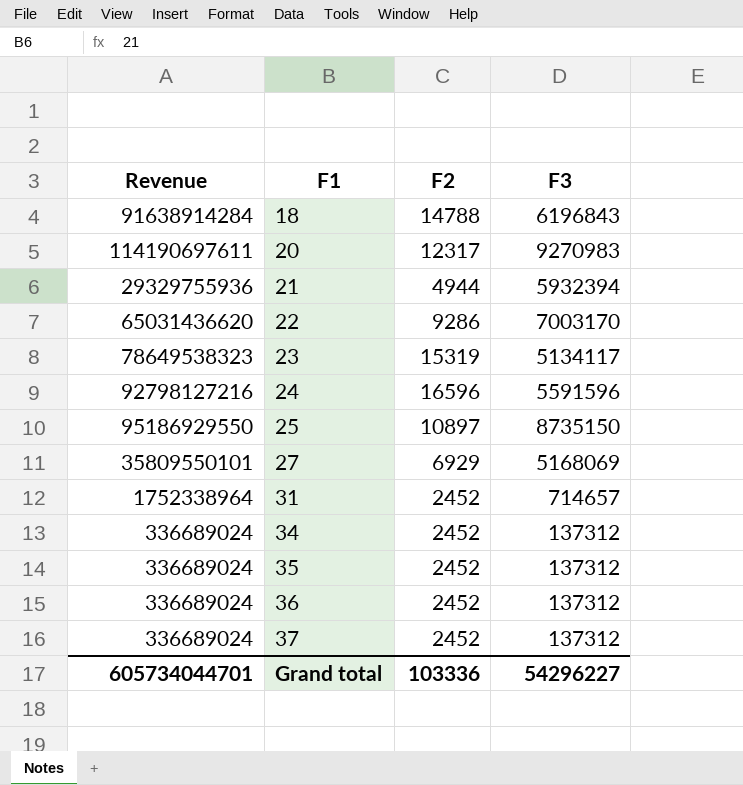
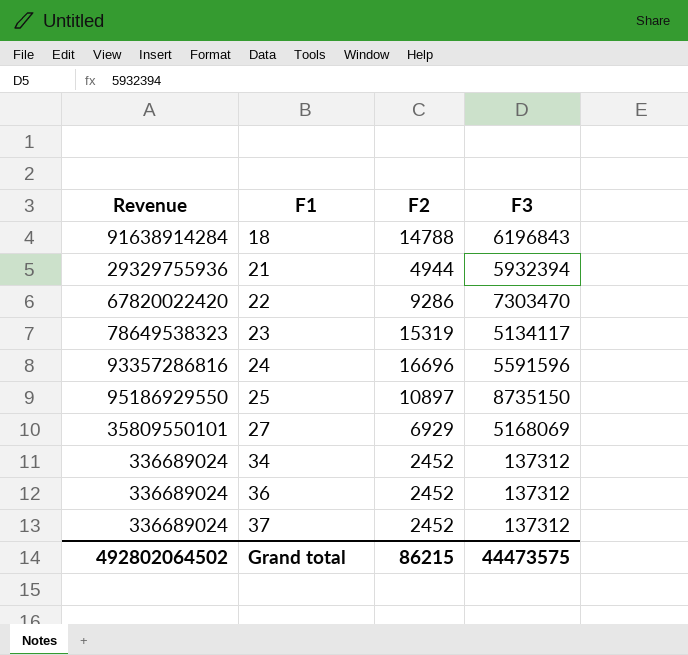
row 20: 114190697611 | 12317 | 9270983 -> none
row 31: 1752338964 | 2452 | 714657 -> none
row 35: 336689024 | 2452 | 137312 -> none
22 | Revenue: 65031436620 -> 67820022420
22 | F3: 7003170 -> 7303470
24 | Revenue: 92798127216 -> 93357286816
24 | F2: 16596 -> 16696
Grand total | Revenue: 605734044701 -> 492802064502
Grand total | F2: 103336 -> 86215
Grand total | F3: 54296227 -> 44473575

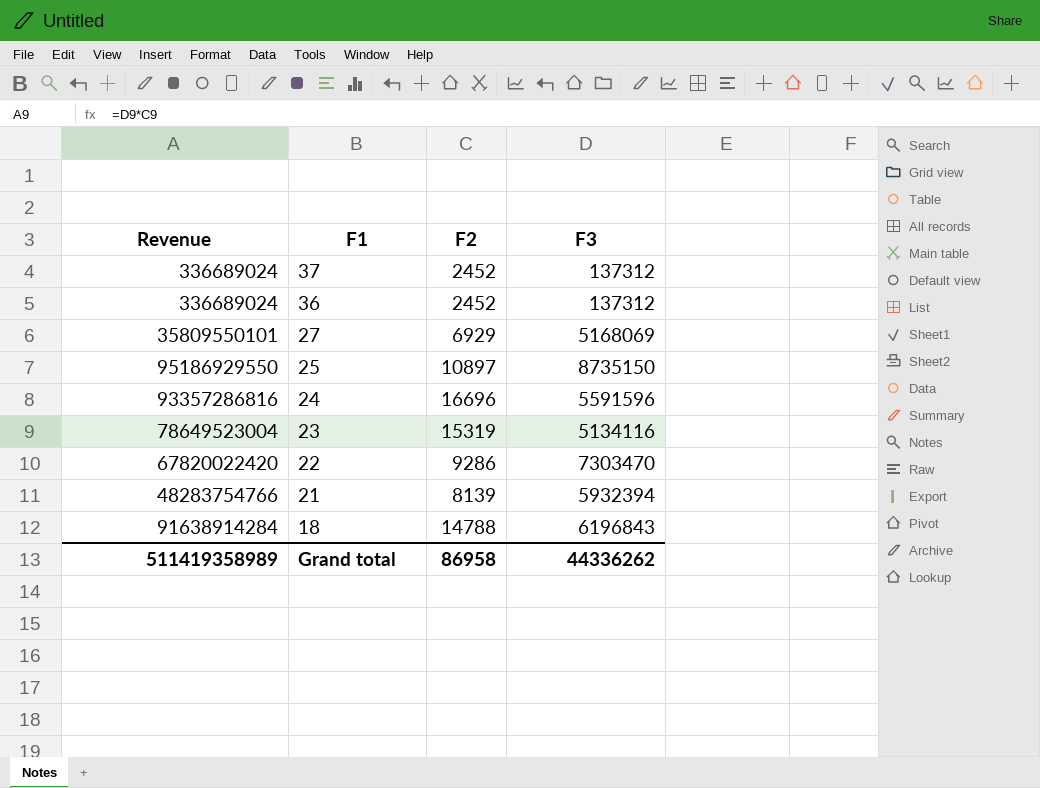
row order: F1 ascending -> F1 descending
row 34: 336689024 | 2452 | 137312 -> none
23 | Revenue: 78649538323 -> 78649523004
23 | F3: 5134117 -> 5134116
21 | Revenue: 29329755936 -> 48283754766
21 | F2: 4944 -> 8139
Grand total | Revenue: 492802064502 -> 511419358989
Grand total | F2: 86215 -> 86958
Grand total | F3: 44473575 -> 44336262

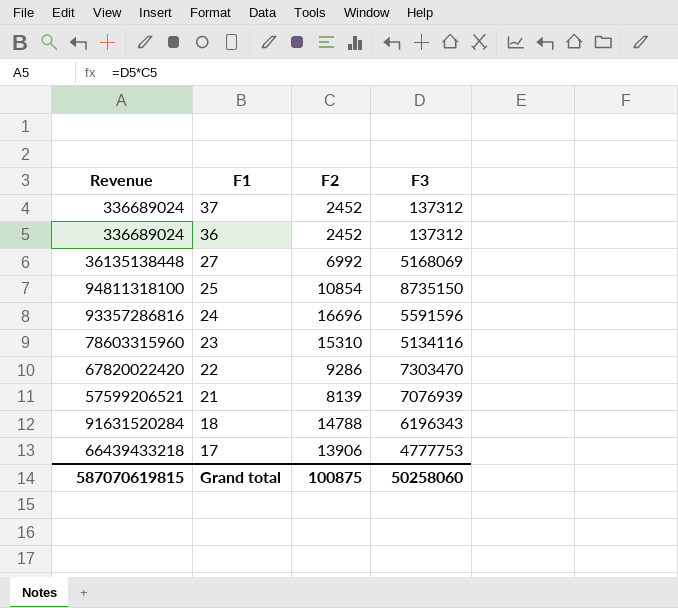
27 | Revenue: 35809550101 -> 36135138448
27 | F2: 6929 -> 6992
25 | Revenue: 95186929550 -> 94811318100
25 | F2: 10897 -> 10854
23 | Revenue: 78649523004 -> 78603315960
23 | F2: 15319 -> 15310
21 | Revenue: 48283754766 -> 57599206521
21 | F3: 5932394 -> 7076939
18 | Revenue: 91638914284 -> 91631520284
18 | F3: 6196843 -> 6196343
row 17: none -> 66439433218 | 13906 | 4777753
Grand total | Revenue: 511419358989 -> 587070619815
Grand total | F2: 86958 -> 100875
Grand total | F3: 44336262 -> 50258060

